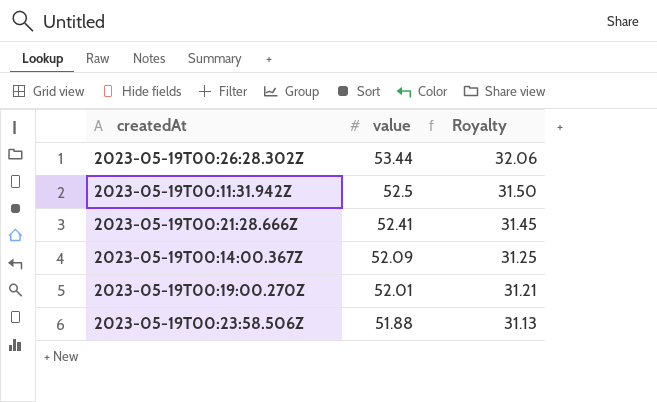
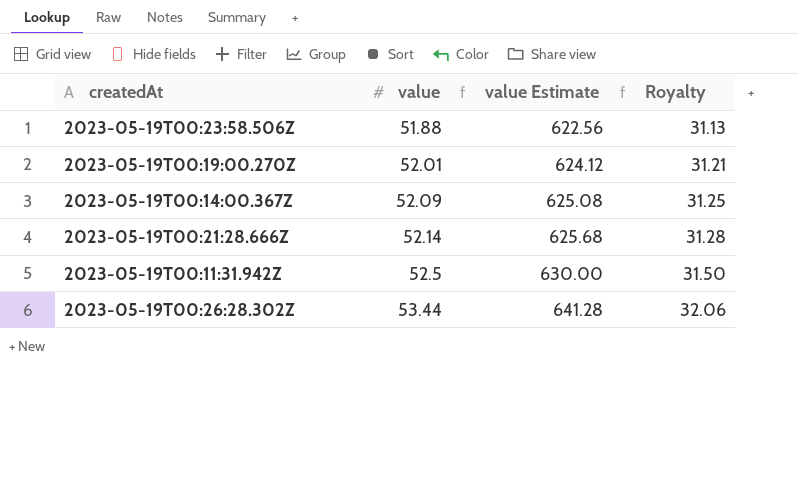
row order: value descending -> value ascending
column value Estimate | formula: none -> [value] * 12
2023-05-19T00:21:28.666Z | value: 52.41 -> 52.14
2023-05-19T00:21:28.666Z | Royalty: 31.45 -> 31.28

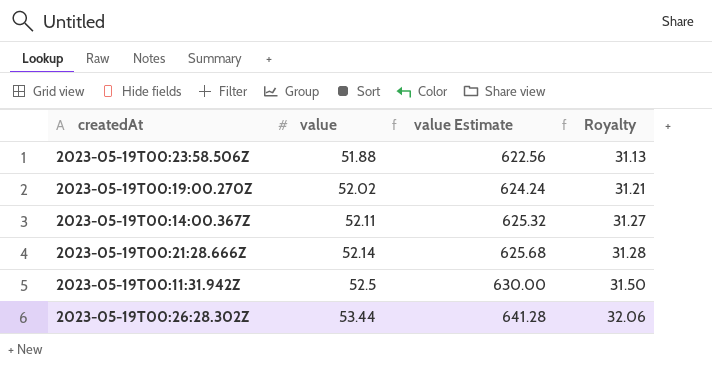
2023-05-19T00:19:00.270Z | value: 52.01 -> 52.02
2023-05-19T00:19:00.270Z | value Estimate: 624.12 -> 624.24
2023-05-19T00:14:00.367Z | value: 52.09 -> 52.11
2023-05-19T00:14:00.367Z | value Estimate: 625.08 -> 625.32
2023-05-19T00:14:00.367Z | Royalty: 31.25 -> 31.27

